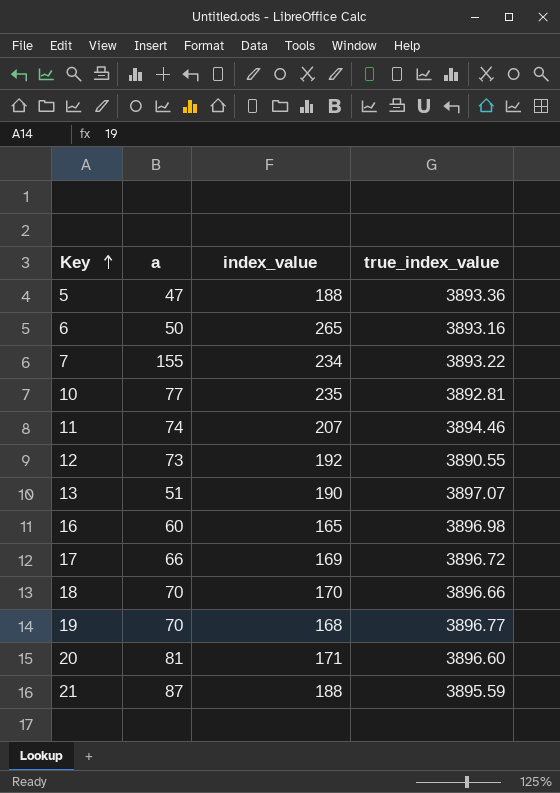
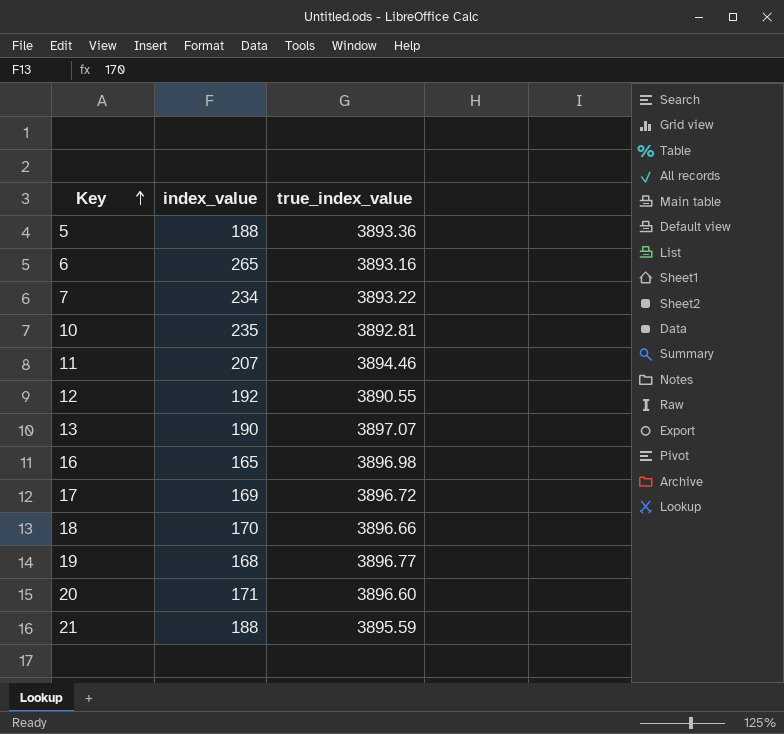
column a | position: 2 -> none

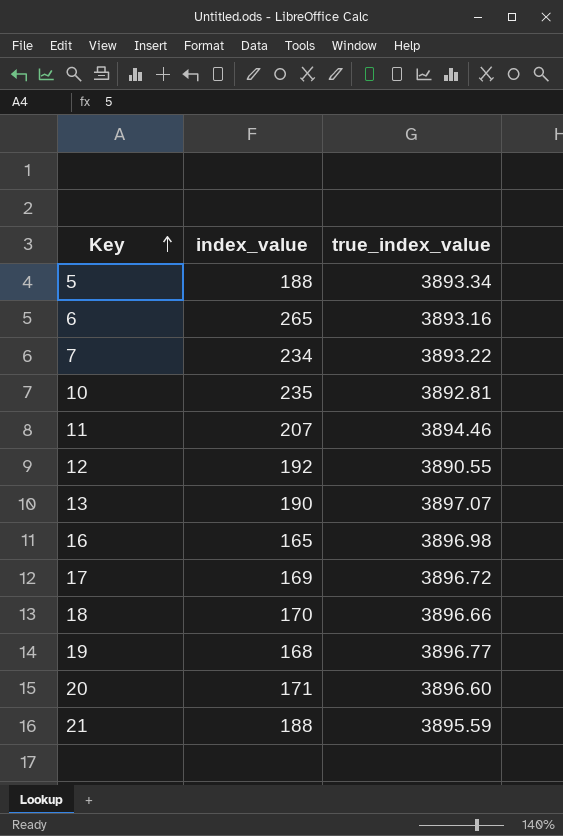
5 | true_index_value: 3893.36 -> 3893.34

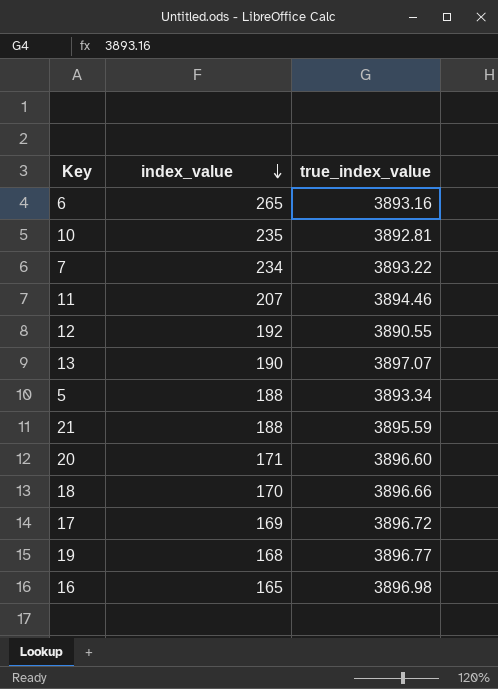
row order: Key ascending -> index_value descending

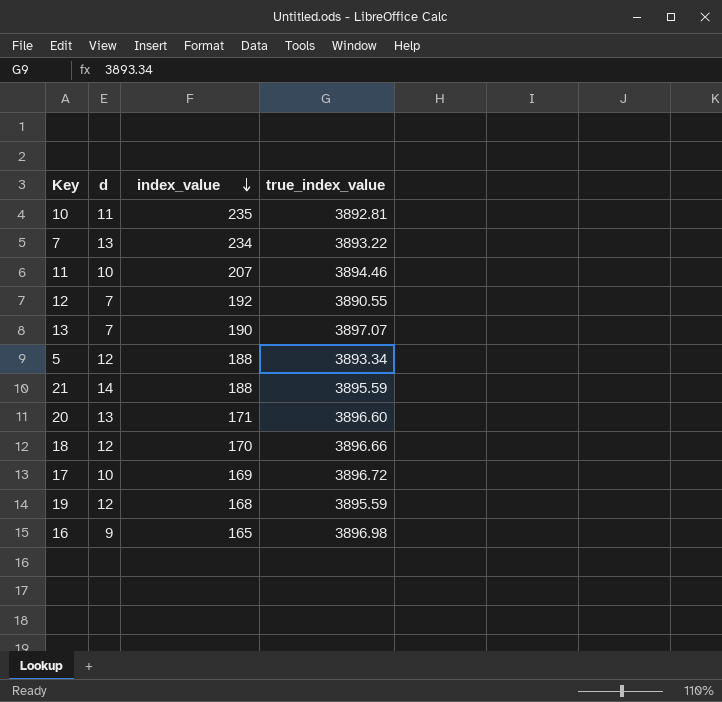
column d | position: none -> 2
row 6: 265 | 3893.16 -> none
19 | true_index_value: 3896.77 -> 3895.59

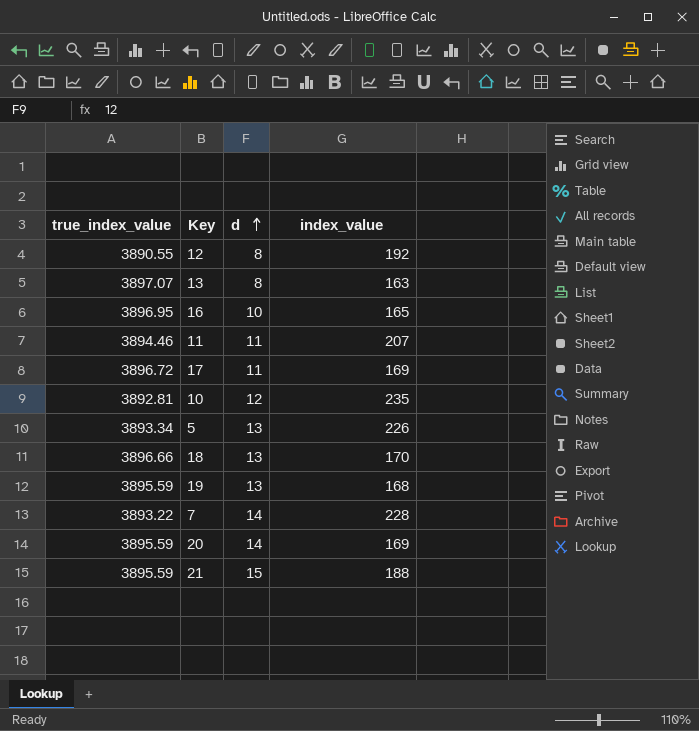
row order: index_value descending -> d ascending
column true_index_value | position: 4 -> 1
12 | d: 7 -> 8
13 | d: 7 -> 8
13 | index_value: 190 -> 163
16 | true_index_value: 3896.98 -> 3896.95
16 | d: 9 -> 10
11 | d: 10 -> 11
17 | d: 10 -> 11
10 | d: 11 -> 12
5 | d: 12 -> 13
5 | index_value: 188 -> 226
18 | d: 12 -> 13
19 | d: 12 -> 13
7 | d: 13 -> 14
7 | index_value: 234 -> 228
20 | true_index_value: 3896.60 -> 3895.59
20 | d: 13 -> 14
20 | index_value: 171 -> 169
21 | d: 14 -> 15

